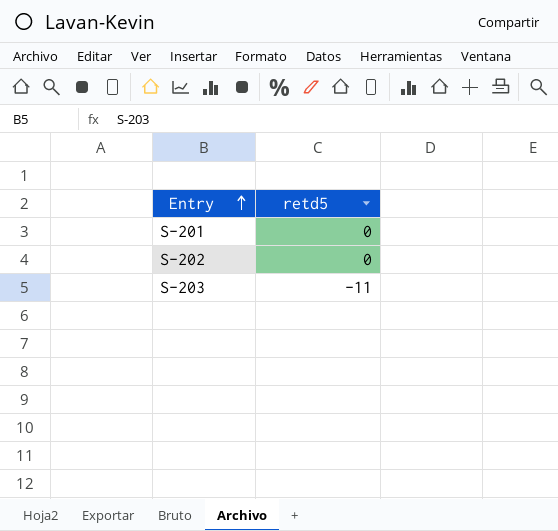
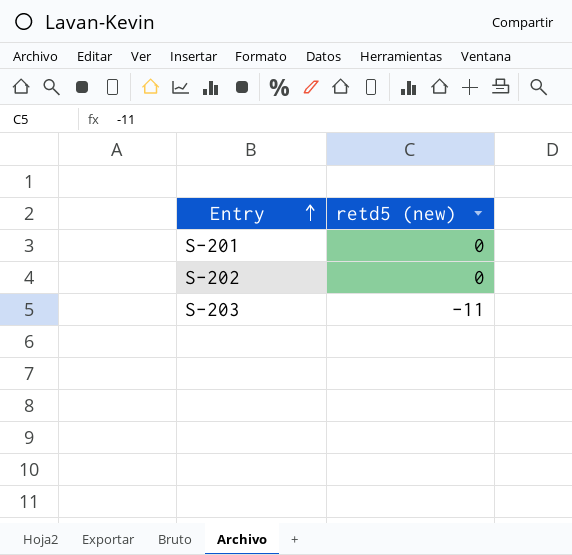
column name: retd5 -> retd5 (new)

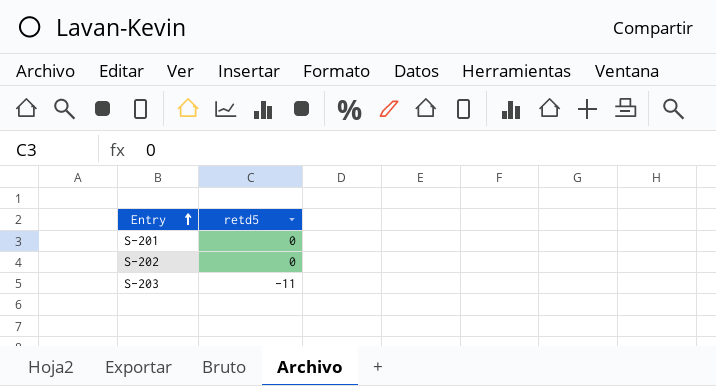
column name: retd5 (new) -> retd5

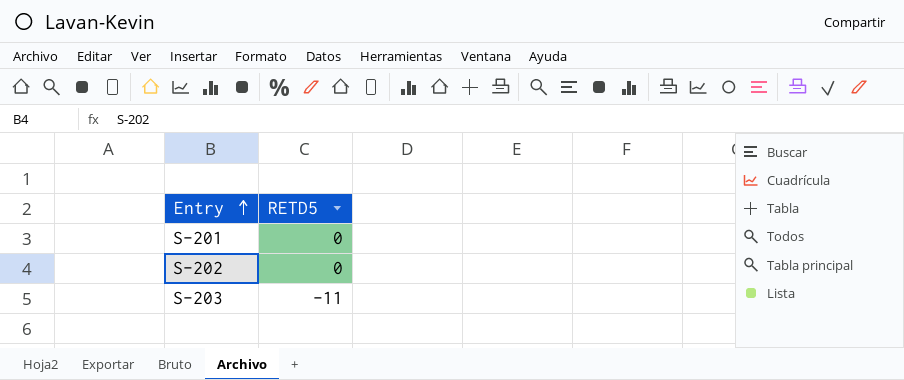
column name: retd5 -> RETD5

